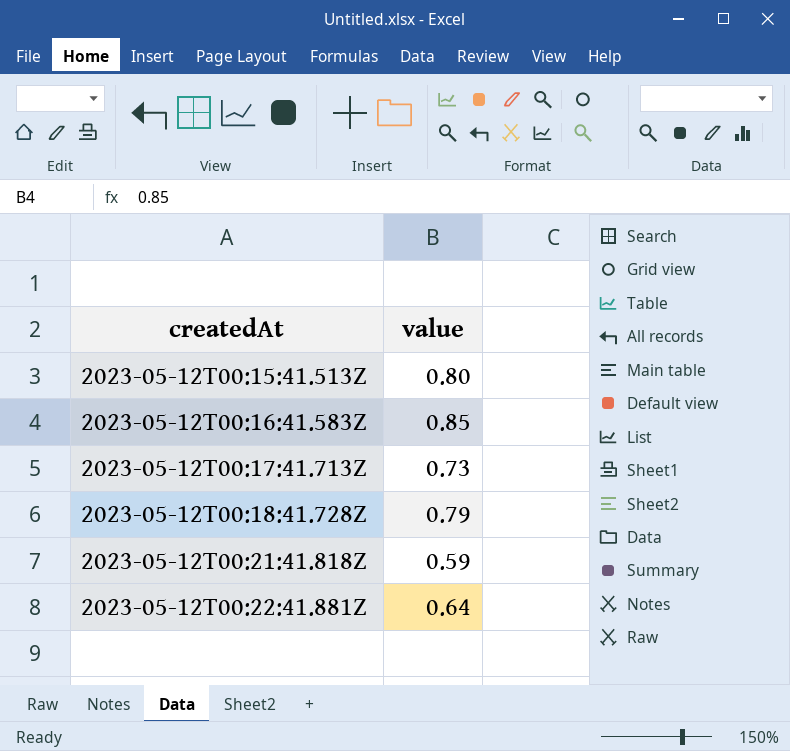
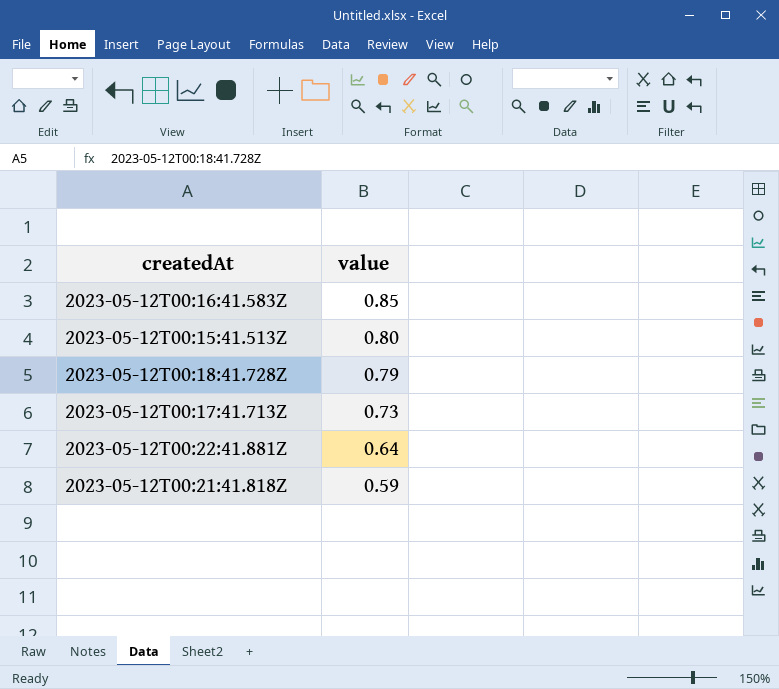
row order: createdAt ascending -> value descending

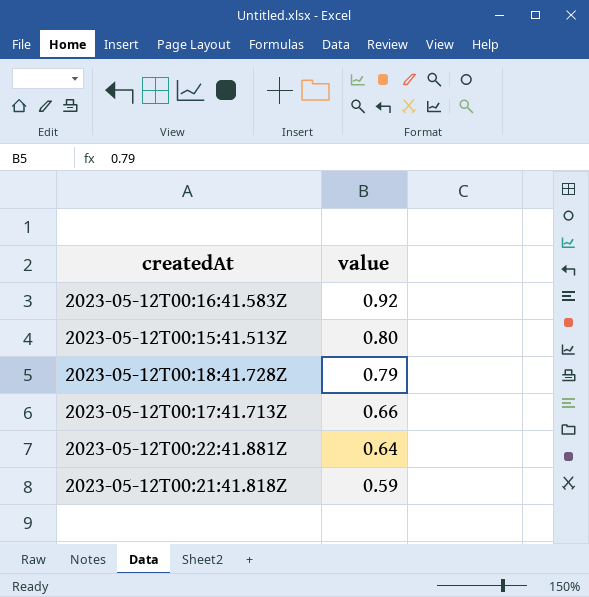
2023-05-12T00:16:41.583Z | value: 0.85 -> 0.92
2023-05-12T00:17:41.713Z | value: 0.73 -> 0.66

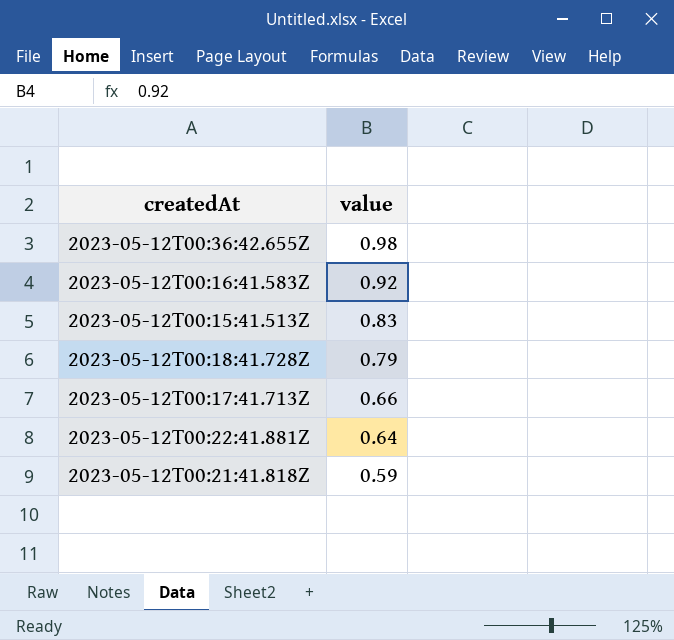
row 2023-05-12T00:36:42.655Z: none -> 0.98
2023-05-12T00:15:41.513Z | value: 0.80 -> 0.83

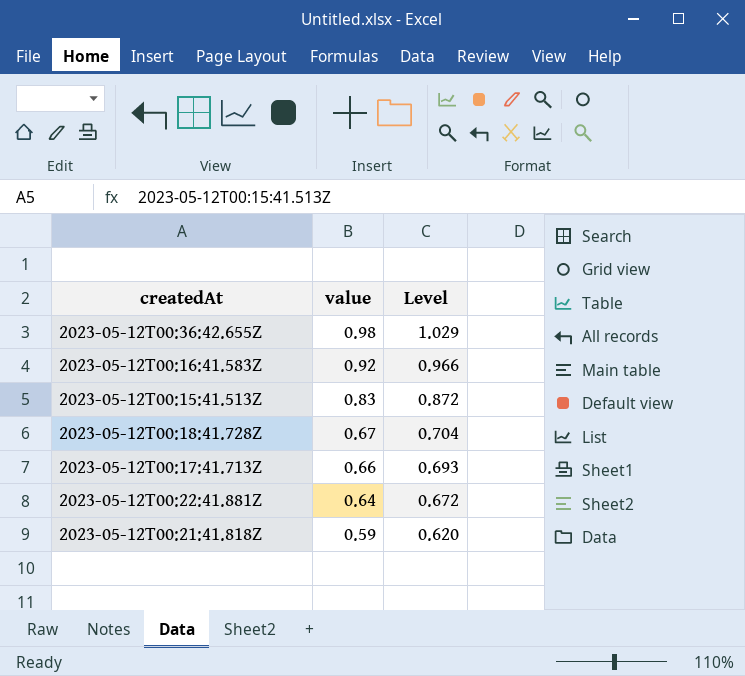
column Level | formula: none -> [value] * 1.05
2023-05-12T00:18:41.728Z | value: 0.79 -> 0.67

